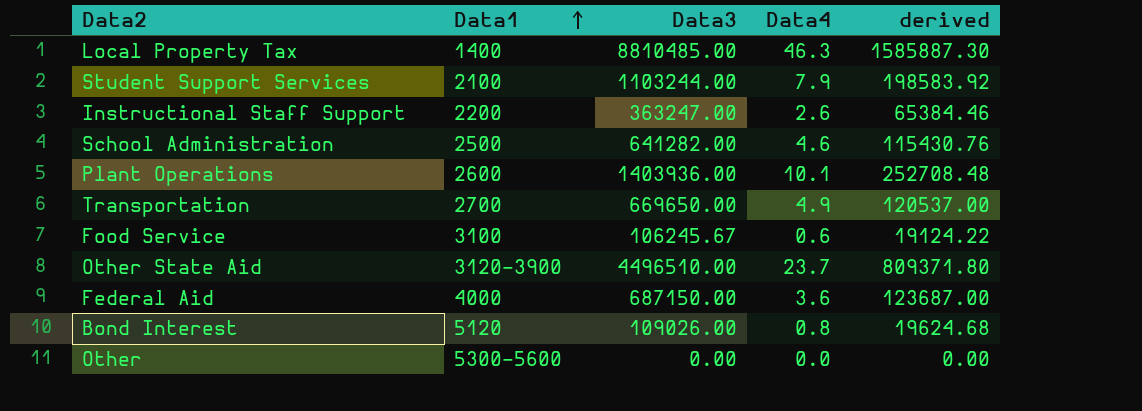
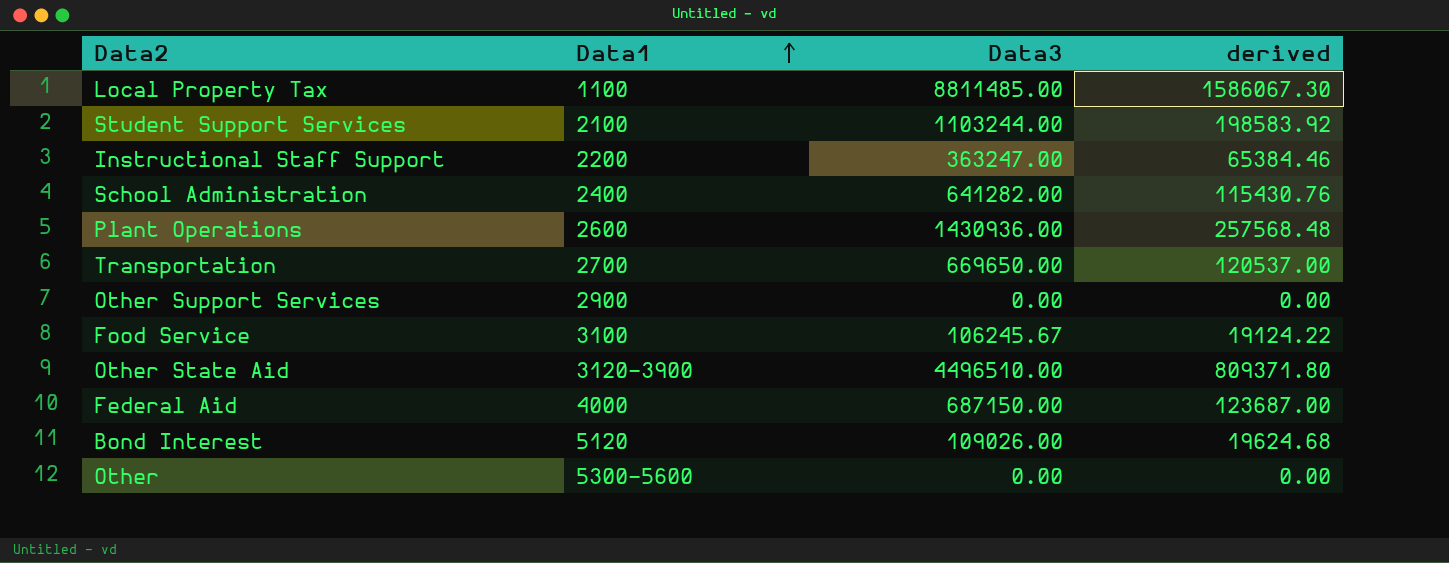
column Data4 | position: 4 -> none
Local Property Tax | Data1: 1400 -> 1100
Local Property Tax | Data3: 8810485.00 -> 8811485.00
Local Property Tax | derived: 1585887.30 -> 1586067.30
School Administration | Data1: 2500 -> 2400
Plant Operations | Data3: 1403936.00 -> 1430936.00
Plant Operations | derived: 252708.48 -> 257568.48
row Other Support Services: none -> 2900 | 0.00 | 0.00

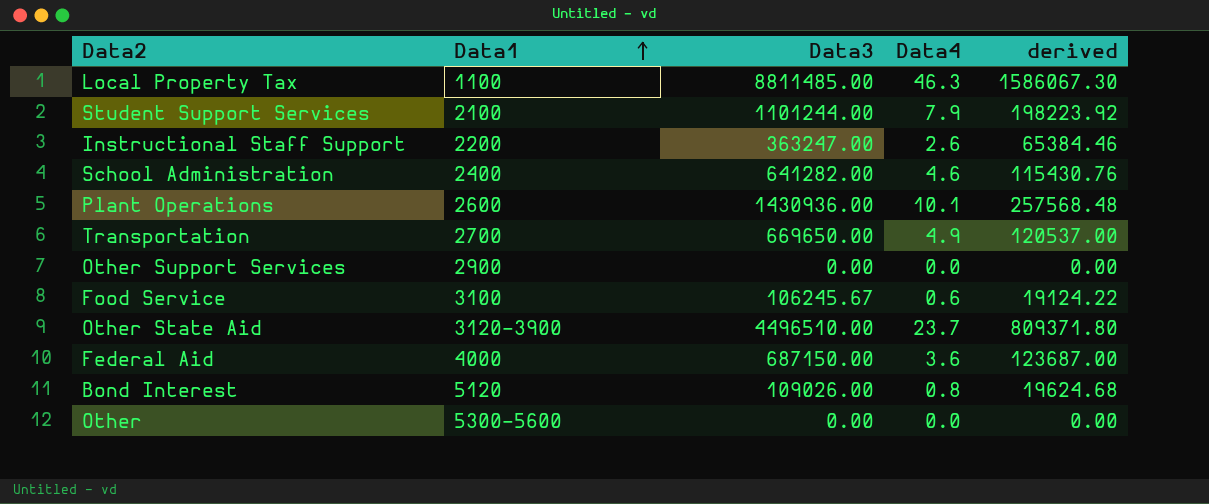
column Data4 | position: none -> 4
Student Support Services | Data3: 1103244.00 -> 1101244.00
Student Support Services | derived: 198583.92 -> 198223.92

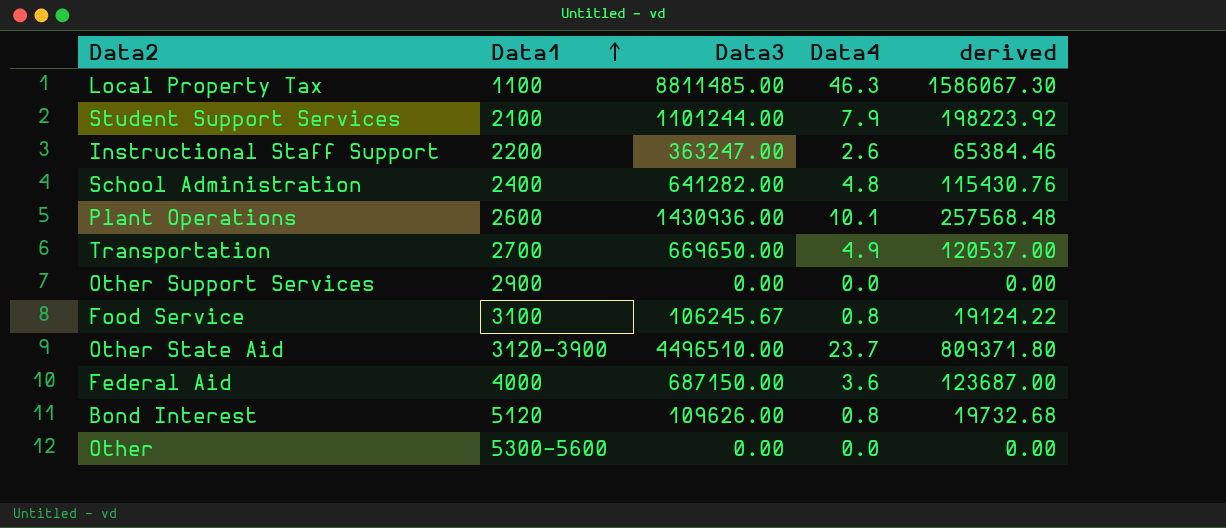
School Administration | Data4: 4.6 -> 4.8
Food Service | Data4: 0.6 -> 0.8
Bond Interest | Data3: 109026.00 -> 109626.00
Bond Interest | derived: 19624.68 -> 19732.68

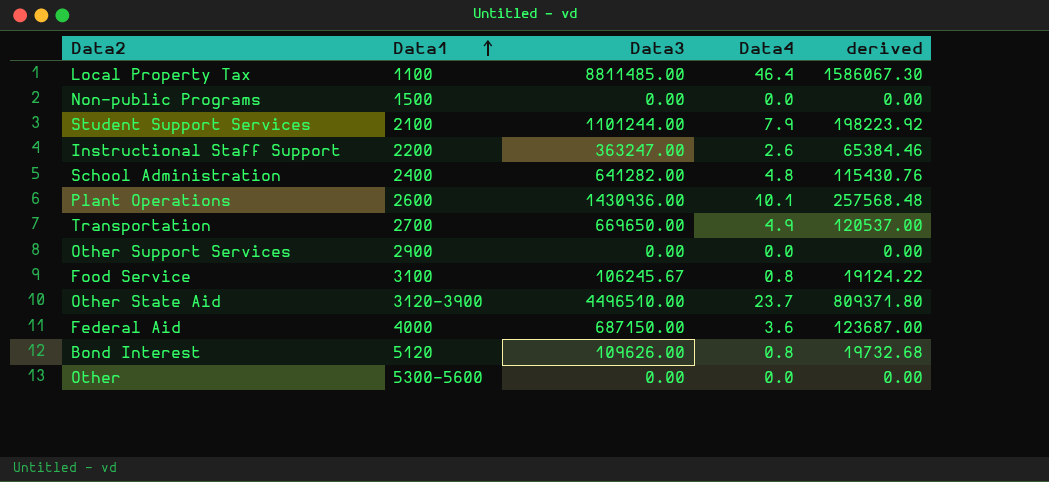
Local Property Tax | Data4: 46.3 -> 46.4
row Non-public Programs: none -> 1500 | 0.00 | 0.0 | 0.00

